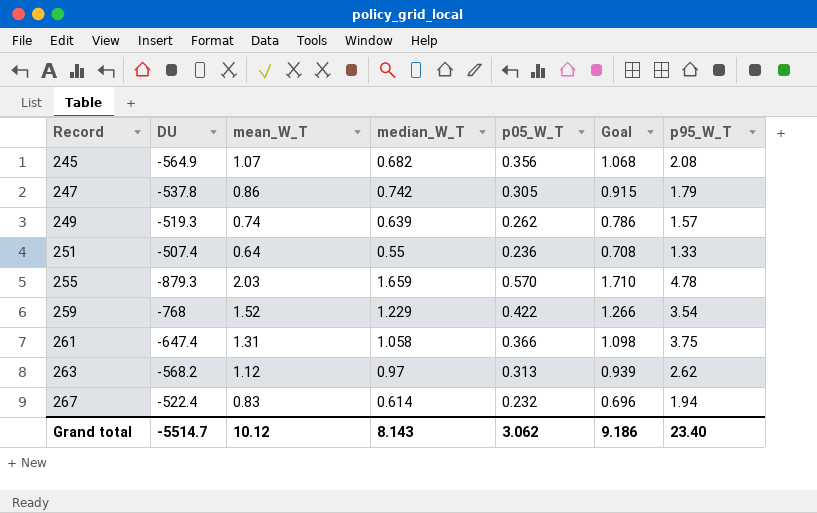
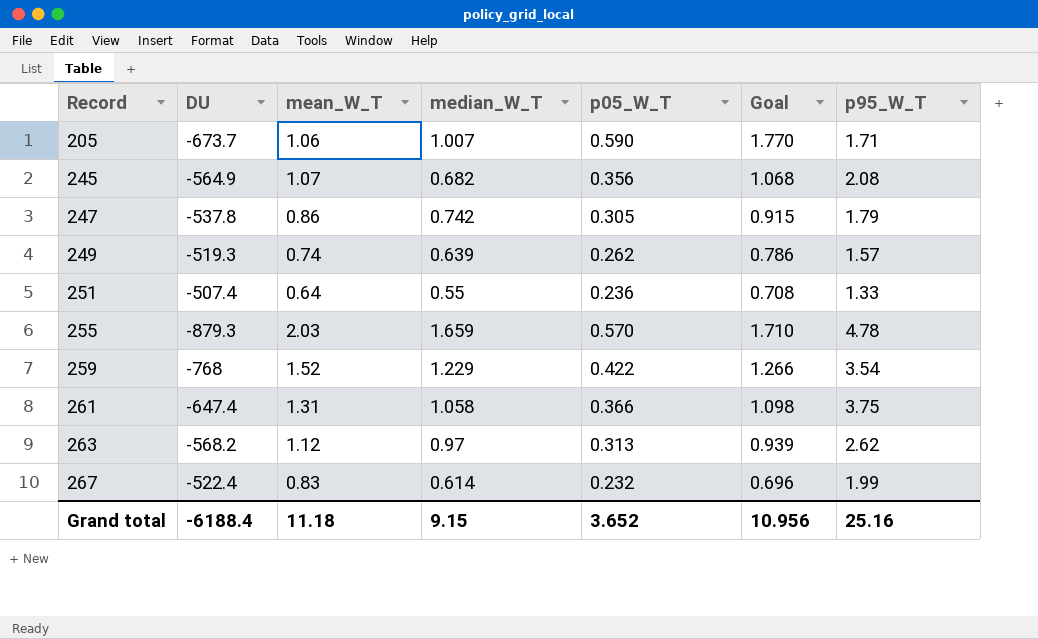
row 205: none -> -673.7 | 1.06 | 1.007 | 0.590 | 1.770 | 1.71
267 | p95_W_T: 1.94 -> 1.99
Grand total | DU: -5514.7 -> -6188.4
Grand total | mean_W_T: 10.12 -> 11.18
Grand total | median_W_T: 8.143 -> 9.15
Grand total | p05_W_T: 3.062 -> 3.652
Grand total | Goal: 9.186 -> 10.956
Grand total | p95_W_T: 23.40 -> 25.16

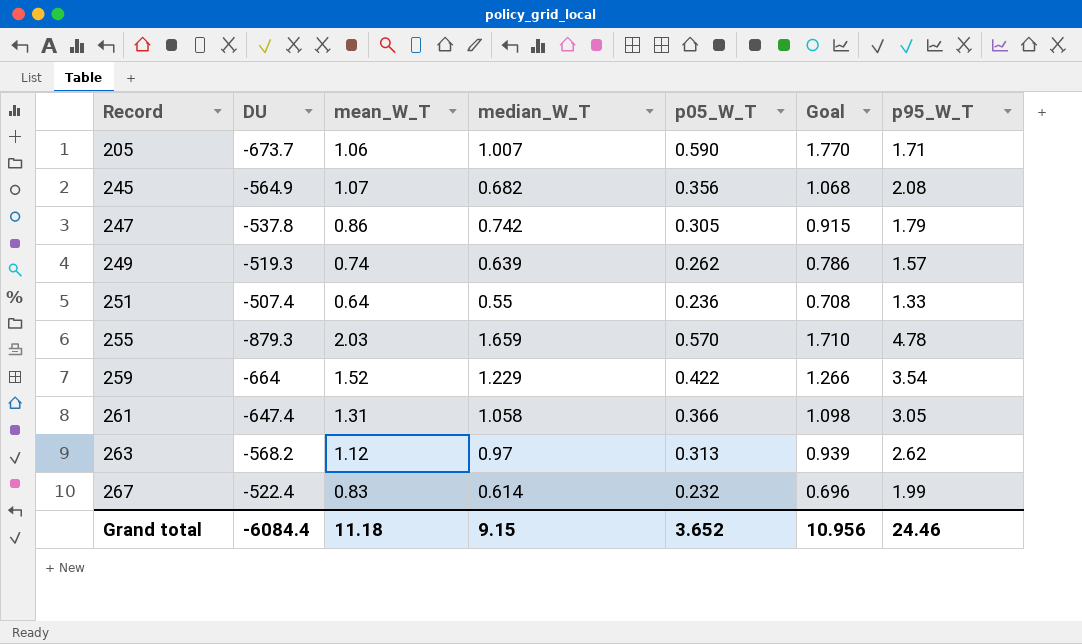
259 | DU: -768 -> -664
261 | p95_W_T: 3.75 -> 3.05
Grand total | DU: -6188.4 -> -6084.4
Grand total | p95_W_T: 25.16 -> 24.46

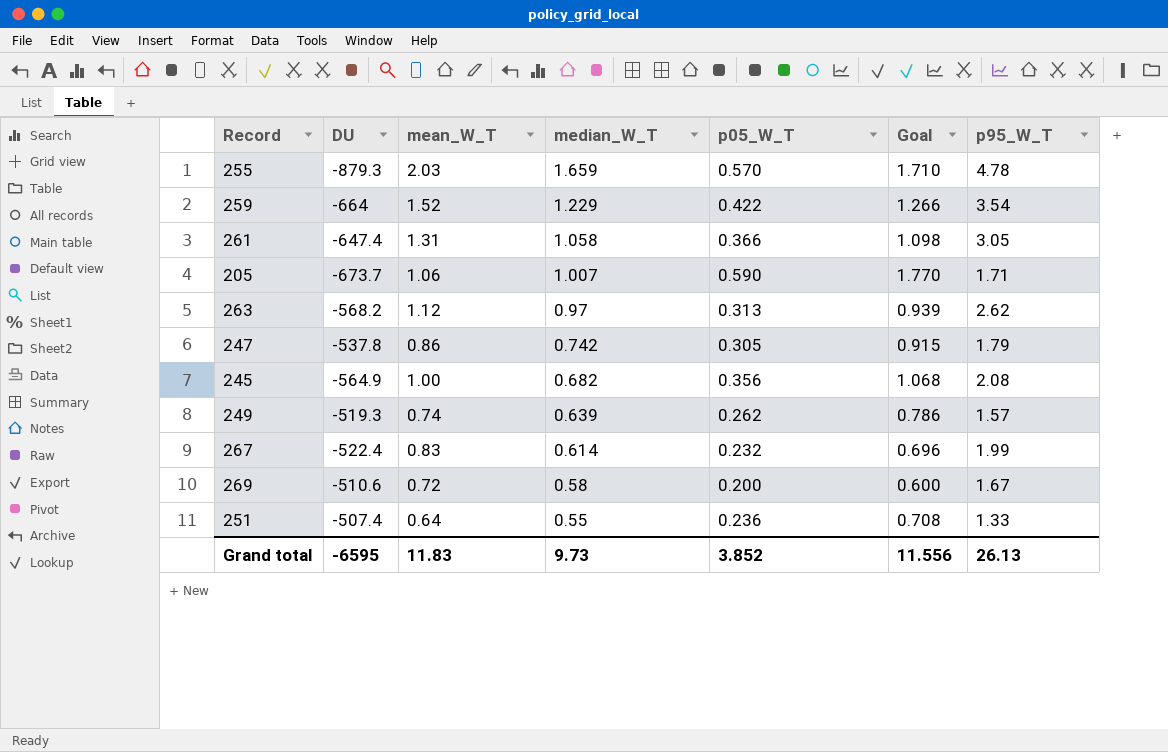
row order: Record ascending -> median_W_T descending
245 | mean_W_T: 1.07 -> 1.00
row 269: none -> -510.6 | 0.72 | 0.58 | 0.200 | 0.600 | 1.67
Grand total | DU: -6084.4 -> -6595
Grand total | mean_W_T: 11.18 -> 11.83
Grand total | median_W_T: 9.15 -> 9.73
Grand total | p05_W_T: 3.652 -> 3.852
Grand total | Goal: 10.956 -> 11.556
Grand total | p95_W_T: 24.46 -> 26.13

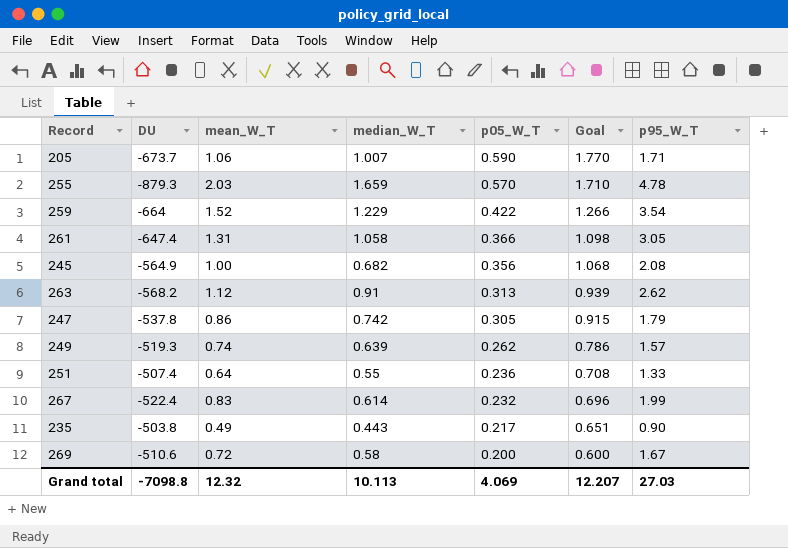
row order: median_W_T descending -> p05_W_T descending
263 | median_W_T: 0.97 -> 0.91
row 235: none -> -503.8 | 0.49 | 0.443 | 0.217 | 0.651 | 0.90
Grand total | DU: -6595 -> -7098.8
Grand total | mean_W_T: 11.83 -> 12.32
Grand total | median_W_T: 9.73 -> 10.113
Grand total | p05_W_T: 3.852 -> 4.069
Grand total | Goal: 11.556 -> 12.207
Grand total | p95_W_T: 26.13 -> 27.03

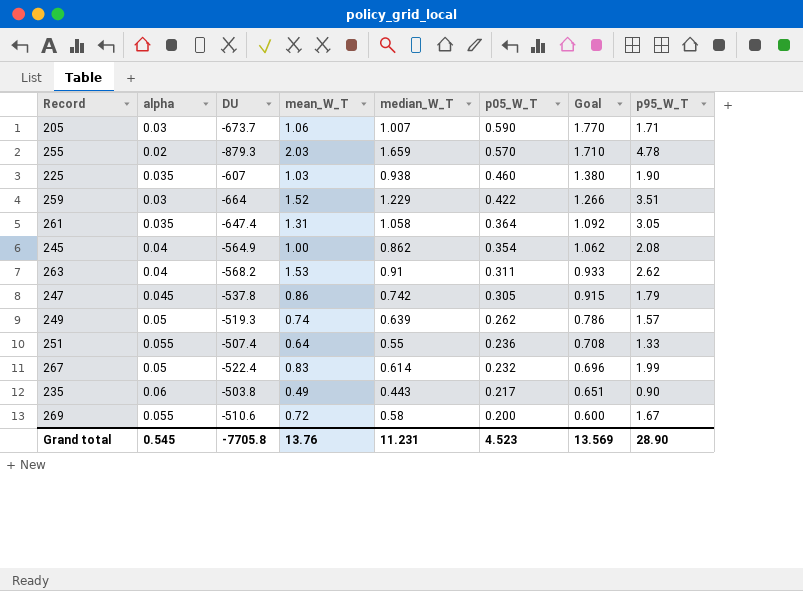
column alpha | position: none -> 2
row 225: none -> 0.035 | -607 | 1.03 | 0.938 | 0.460 | 1.380 | 1.90
259 | p95_W_T: 3.54 -> 3.51
261 | p05_W_T: 0.366 -> 0.364
261 | Goal: 1.098 -> 1.092
245 | median_W_T: 0.682 -> 0.862
245 | p05_W_T: 0.356 -> 0.354
245 | Goal: 1.068 -> 1.062
263 | mean_W_T: 1.12 -> 1.53
263 | p05_W_T: 0.313 -> 0.311
263 | Goal: 0.939 -> 0.933
Grand total | DU: -7098.8 -> -7705.8
Grand total | mean_W_T: 12.32 -> 13.76
Grand total | median_W_T: 10.113 -> 11.231
Grand total | p05_W_T: 4.069 -> 4.523
Grand total | Goal: 12.207 -> 13.569
Grand total | p95_W_T: 27.03 -> 28.90

